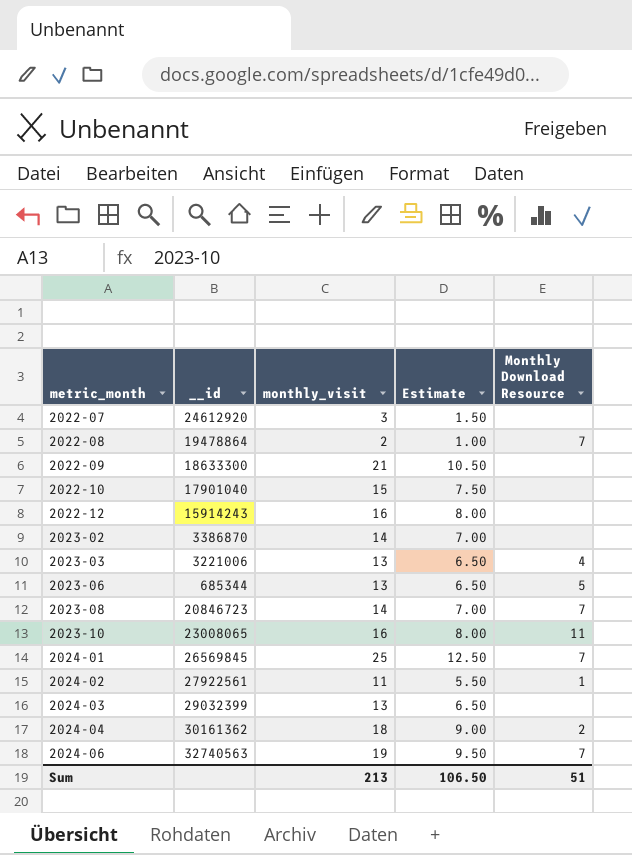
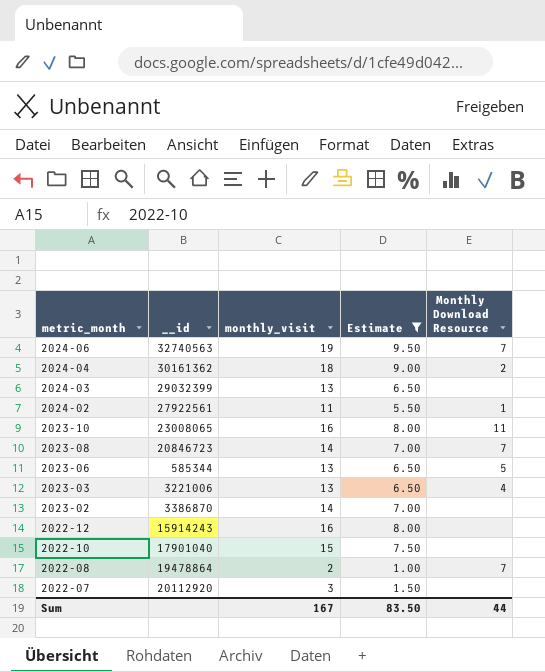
filter: none -> Estimate <= 9.50
row order: metric_month ascending -> metric_month descending
2023-06 | __id: 685344 -> 585344
2022-07 | __id: 24612920 -> 20112920
Sum | monthly_visit: 213 -> 167
Sum | Estimate: 106.50 -> 83.50
Sum | Monthly Download Resource: 51 -> 44

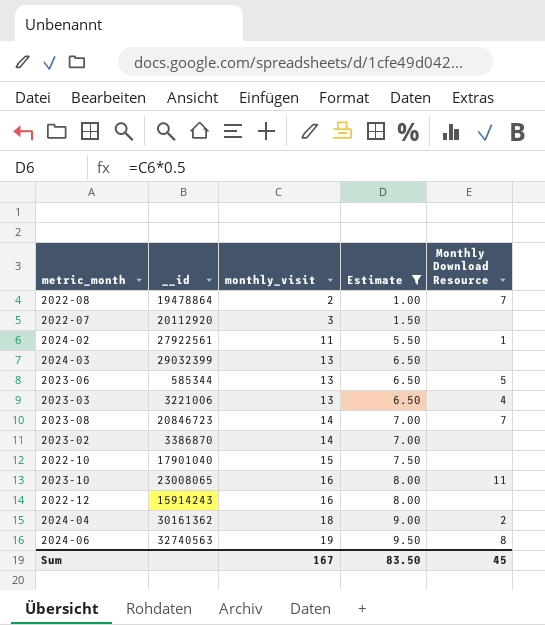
row order: metric_month descending -> monthly_visit ascending
2024-06 | Monthly Download Resource: 7 -> 8
Sum | Monthly Download Resource: 44 -> 45

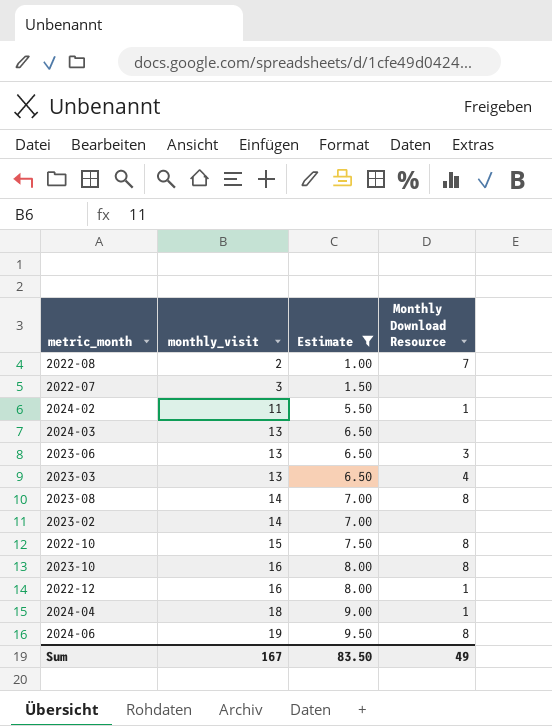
column __id | position: 2 -> none
2023-06 | Monthly Download Resource: 5 -> 3
2023-08 | Monthly Download Resource: 7 -> 8
2022-10 | Monthly Download Resource: none -> 8
2023-10 | Monthly Download Resource: 11 -> 8
2022-12 | Monthly Download Resource: none -> 1
2024-04 | Monthly Download Resource: 2 -> 1
Sum | Monthly Download Resource: 45 -> 49

